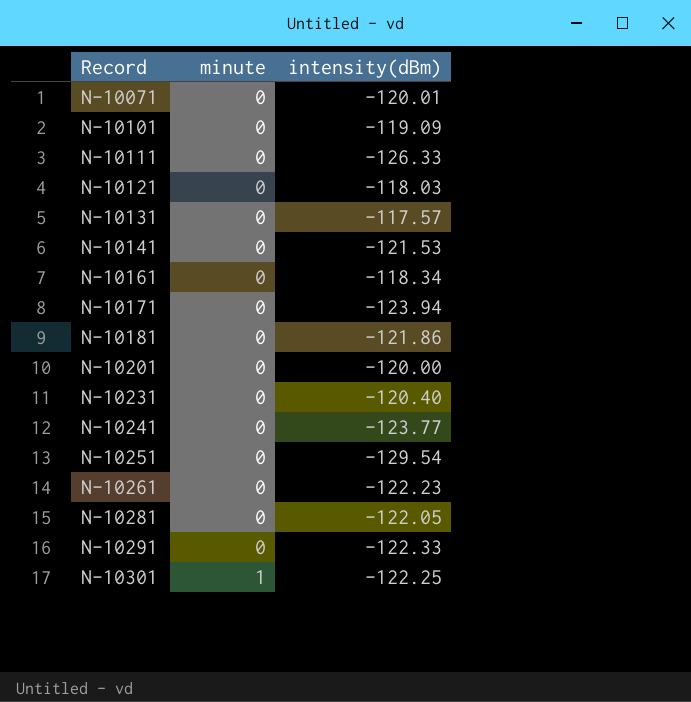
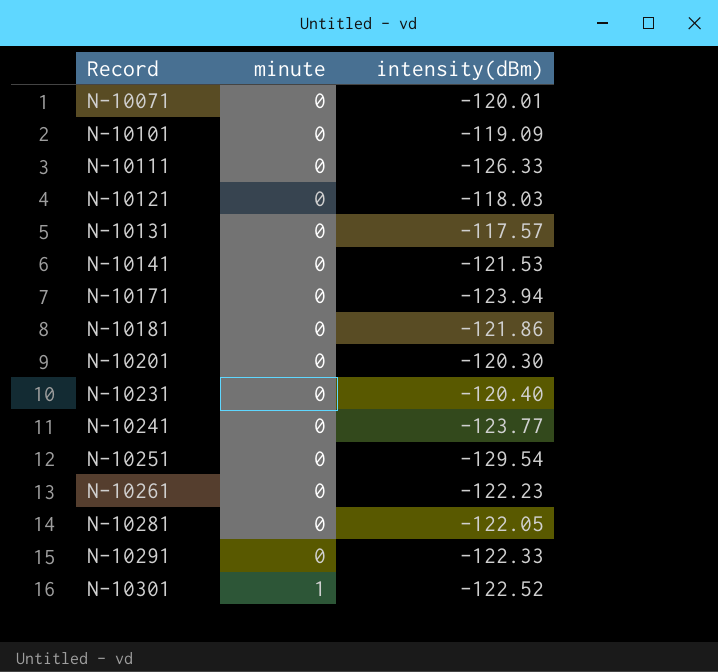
row N-10161: 0 | -118.34 -> none
N-10201 | intensity(dBm): -120.00 -> -120.30
N-10301 | intensity(dBm): -122.25 -> -122.52

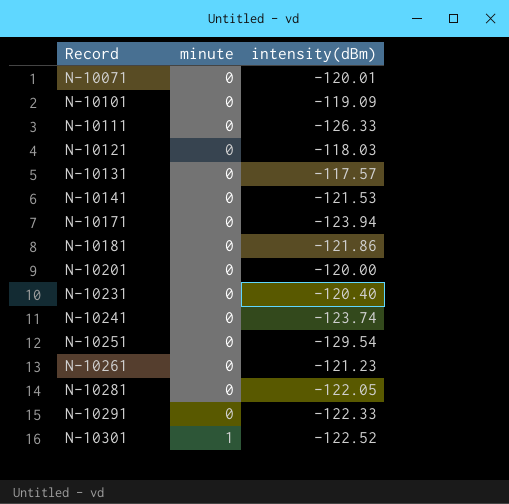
N-10201 | intensity(dBm): -120.30 -> -120.00
N-10241 | intensity(dBm): -123.77 -> -123.74
N-10261 | intensity(dBm): -122.23 -> -121.23

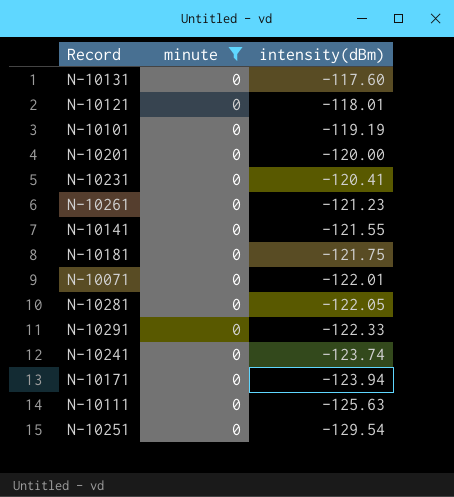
filter: none -> minute = 0
row order: Record ascending -> intensity(dBm) descending
N-10131 | intensity(dBm): -117.57 -> -117.60
N-10121 | intensity(dBm): -118.03 -> -118.01
N-10101 | intensity(dBm): -119.09 -> -119.19
N-10231 | intensity(dBm): -120.40 -> -120.41
N-10141 | intensity(dBm): -121.53 -> -121.55
N-10181 | intensity(dBm): -121.86 -> -121.75
N-10071 | intensity(dBm): -120.01 -> -122.01
N-10111 | intensity(dBm): -126.33 -> -125.63

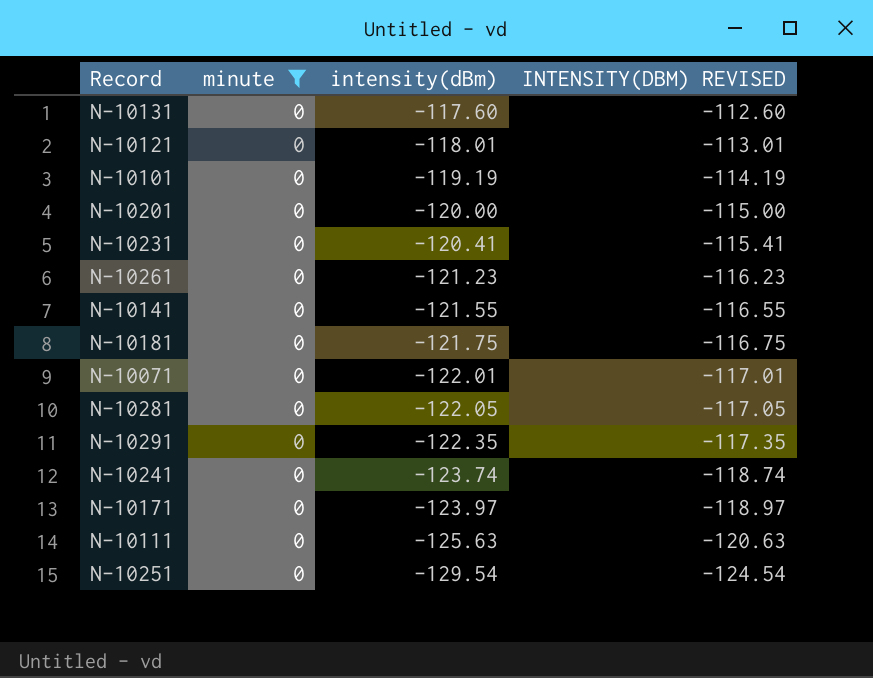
column INTENSITY(DBM) REVISED | formula: none -> [intensity(dBm)] + 5
N-10291 | intensity(dBm): -122.33 -> -122.35
N-10171 | intensity(dBm): -123.94 -> -123.97

